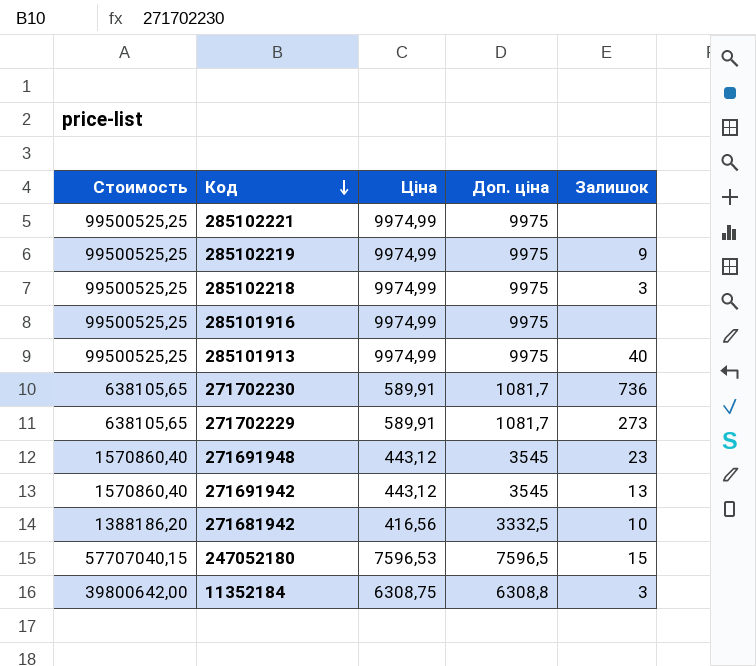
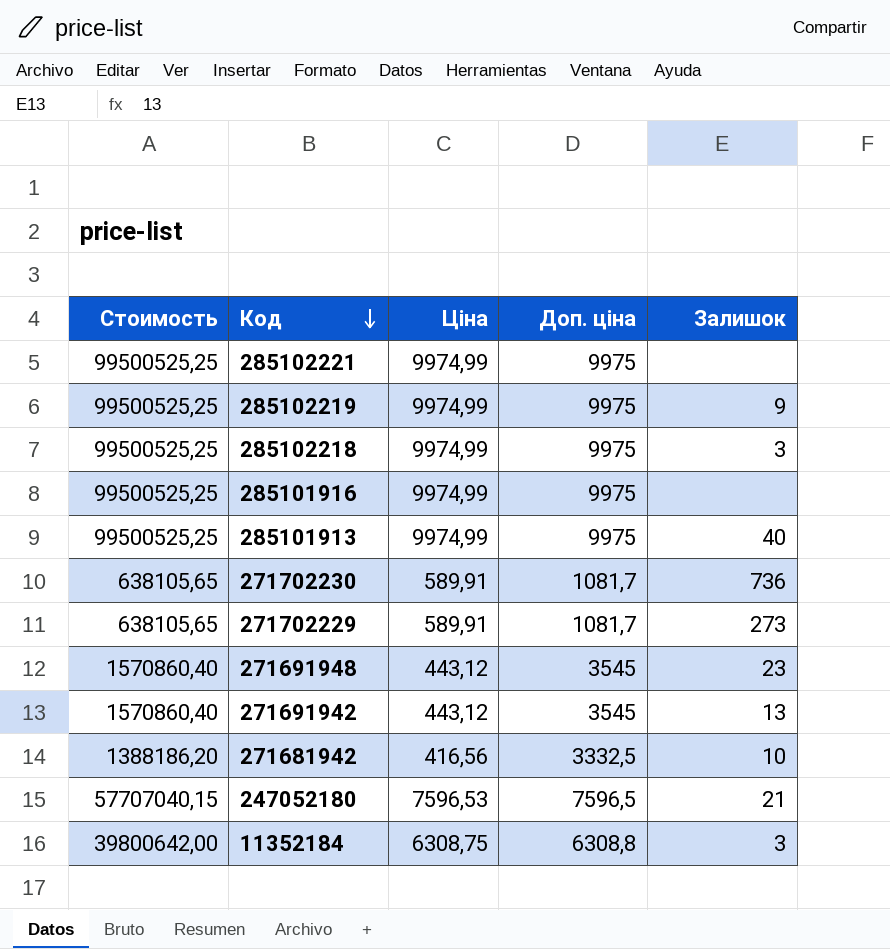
247052180 | Залишок: 15 -> 21

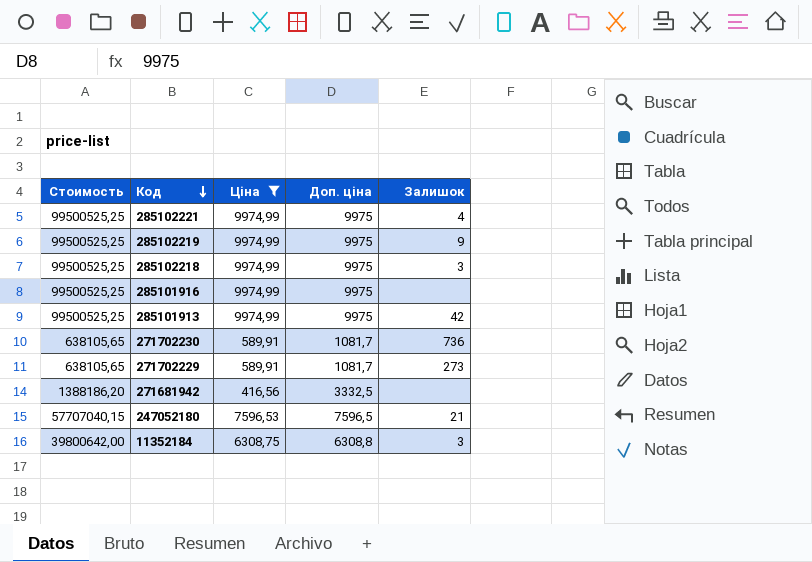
filter: none -> Ціна != 443,12
285102221 | Залишок: none -> 4
285101913 | Залишок: 40 -> 42
271681942 | Залишок: 10 -> none

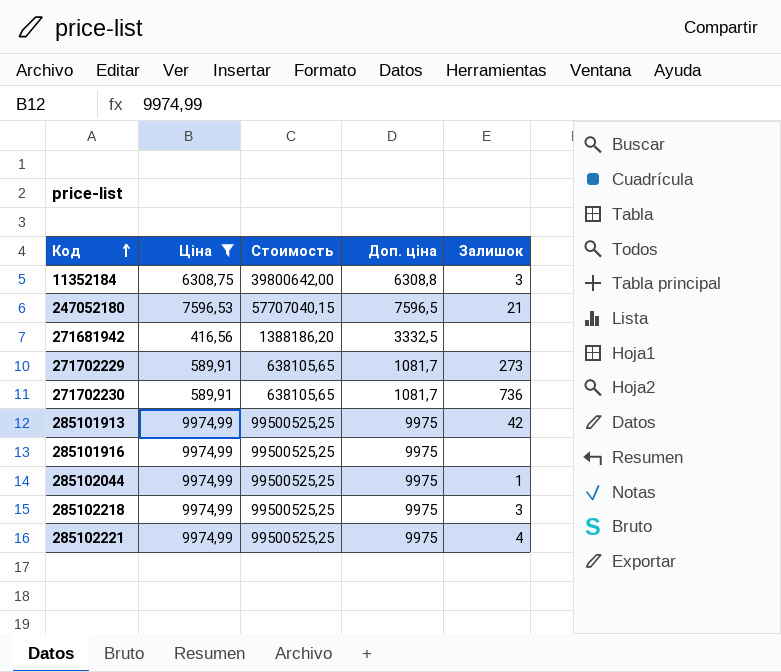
row order: Код descending -> Код ascending
column Стоимость | position: 1 -> 3
row 285102219: 99500525,25 | 9974,99 | 9975 | 9 -> none
row 285102044: none -> 9974,99 | 99500525,25 | 9975 | 1

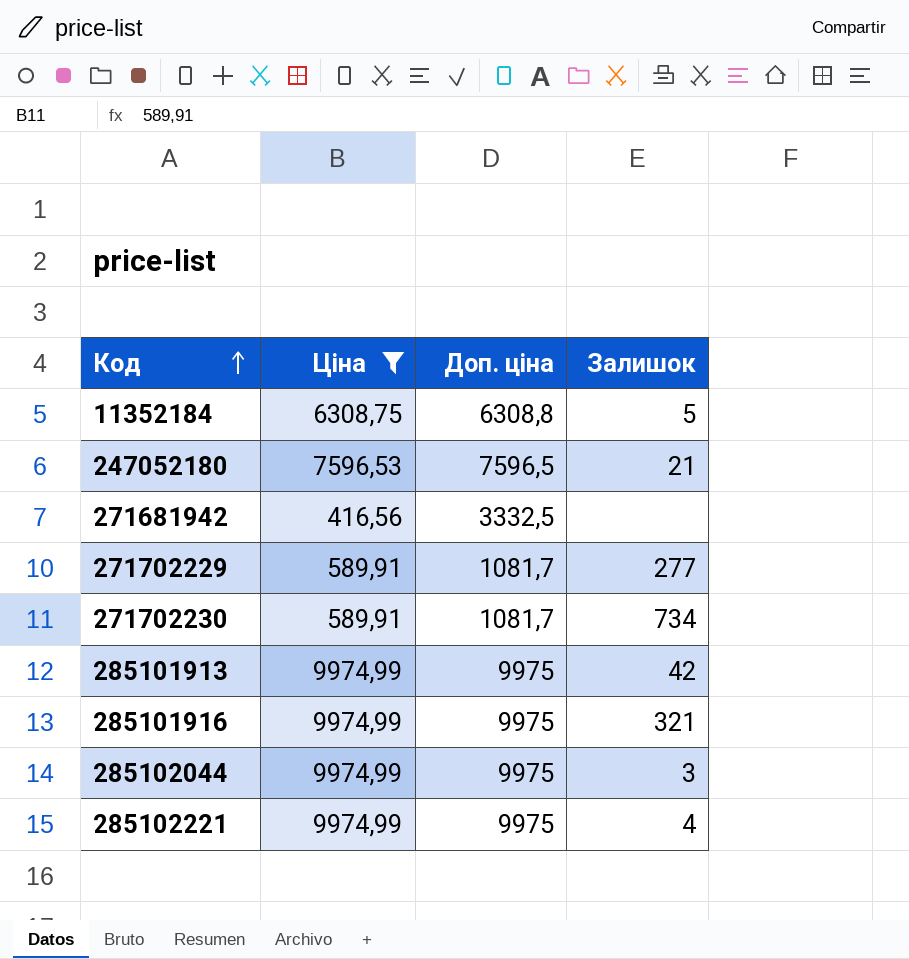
column Стоимость | formula: [Ціна] * [Доп. ціна] -> none
row 285102218: 9974,99 | 99500525,25 | 9975 | 3 -> none
11352184 | Залишок: 3 -> 5
271702229 | Залишок: 273 -> 277
271702230 | Залишок: 736 -> 734
285101916 | Залишок: none -> 321
285102044 | Залишок: 1 -> 3

